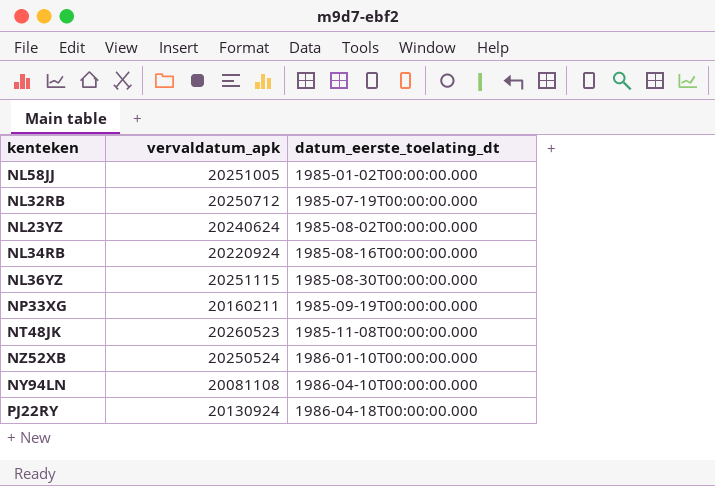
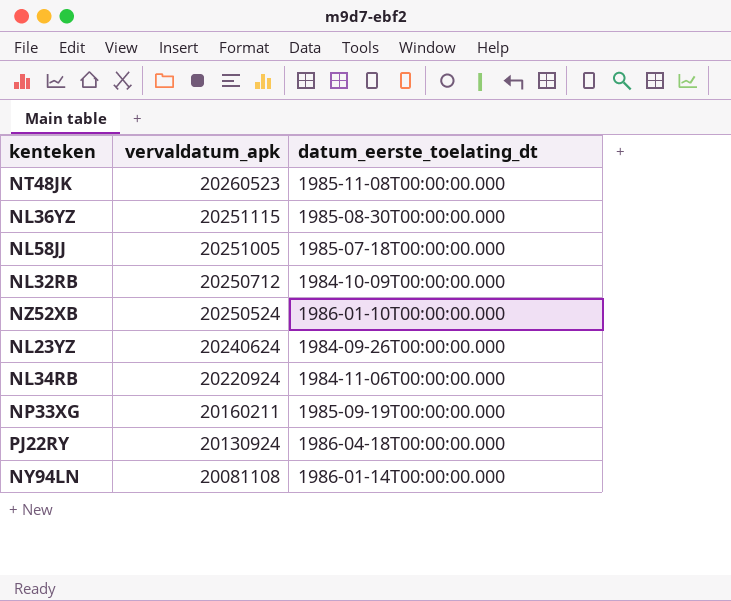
row order: datum_eerste_toelating_dt ascending -> vervaldatum_apk descending
NL58JJ | datum_eerste_toelating_dt: 1985-01-02T00:00:00.000 -> 1985-07-18T00:00:00.000
NL32RB | datum_eerste_toelating_dt: 1985-07-19T00:00:00.000 -> 1984-10-09T00:00:00.000
NL23YZ | datum_eerste_toelating_dt: 1985-08-02T00:00:00.000 -> 1984-09-26T00:00:00.000
NL34RB | datum_eerste_toelating_dt: 1985-08-16T00:00:00.000 -> 1984-11-06T00:00:00.000
NY94LN | datum_eerste_toelating_dt: 1986-04-10T00:00:00.000 -> 1986-01-14T00:00:00.000

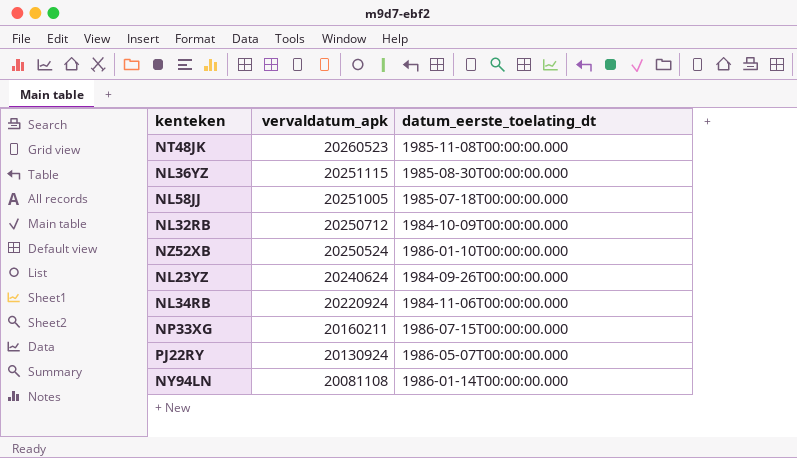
NP33XG | datum_eerste_toelating_dt: 1985-09-19T00:00:00.000 -> 1986-07-15T00:00:00.000
PJ22RY | datum_eerste_toelating_dt: 1986-04-18T00:00:00.000 -> 1986-05-07T00:00:00.000

